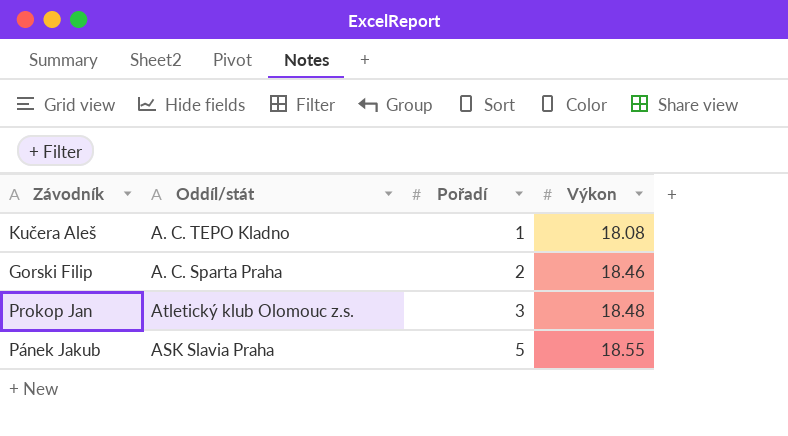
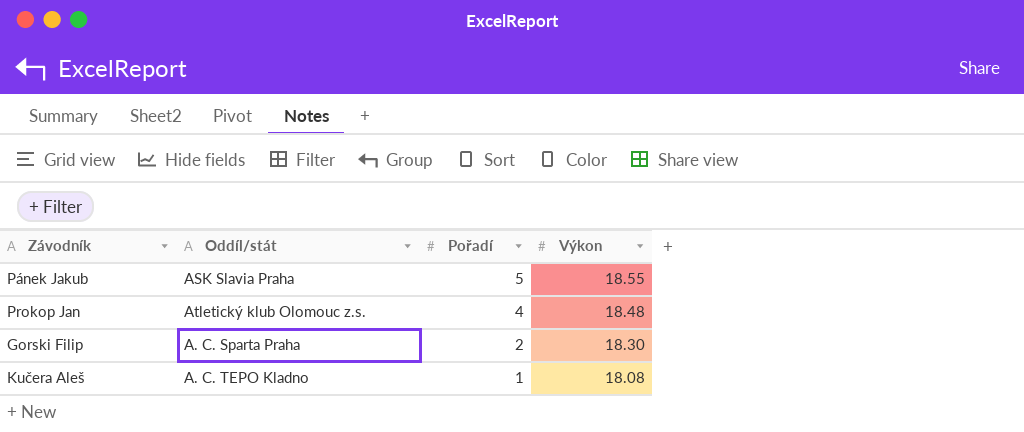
row order: Pořadí ascending -> Pořadí descending
Prokop Jan | Pořadí: 3 -> 4
Gorski Filip | Výkon: 18.46 -> 18.30

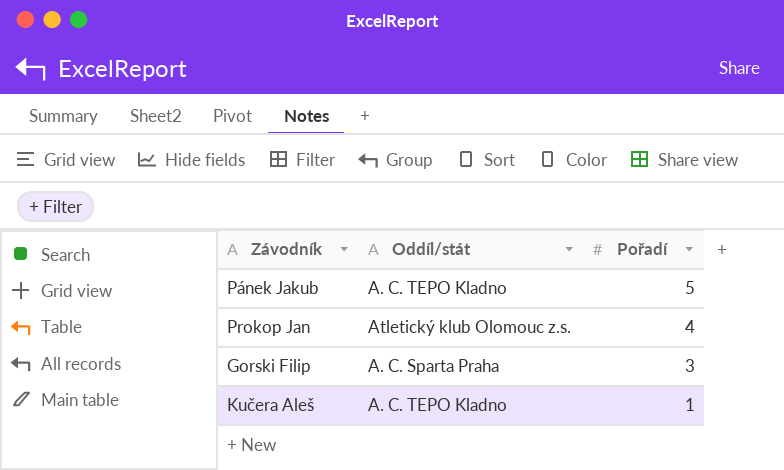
column Výkon | position: 4 -> none
Pánek Jakub | Oddíl/stát: ASK Slavia Praha -> A. C. TEPO Kladno
Gorski Filip | Pořadí: 2 -> 3

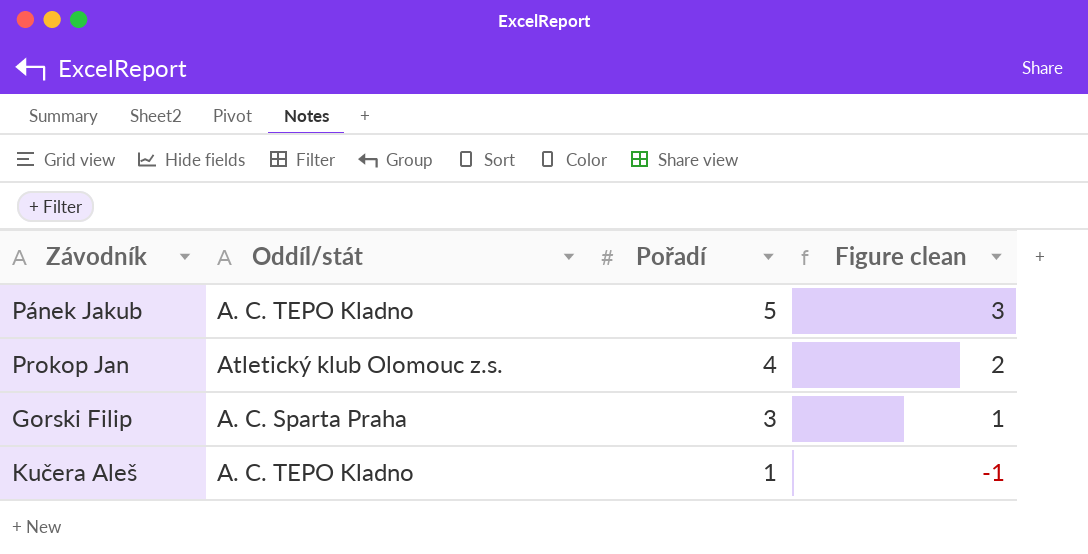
column Figure clean | formula: none -> [Pořadí] - 2

